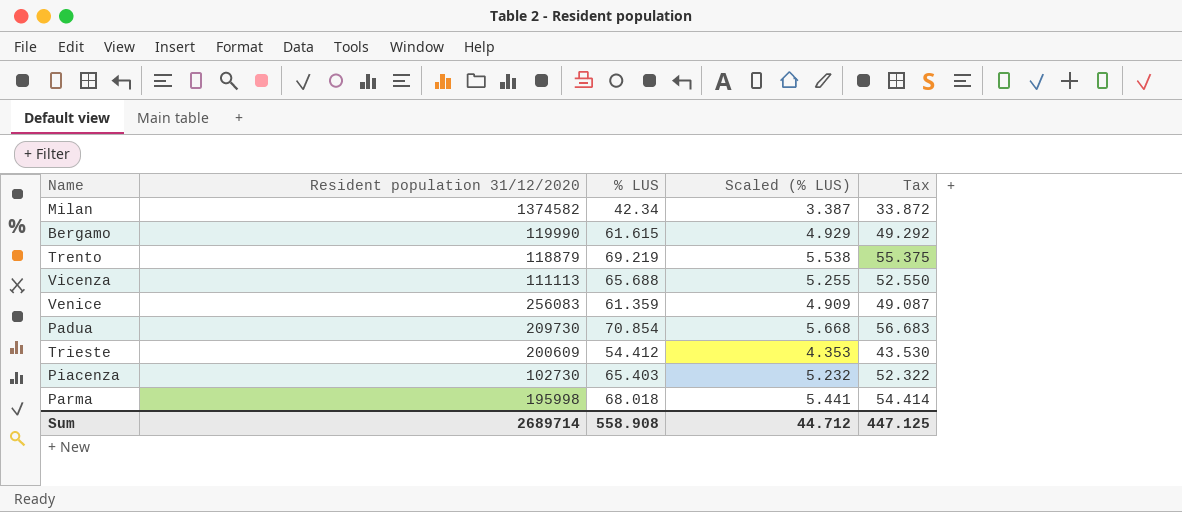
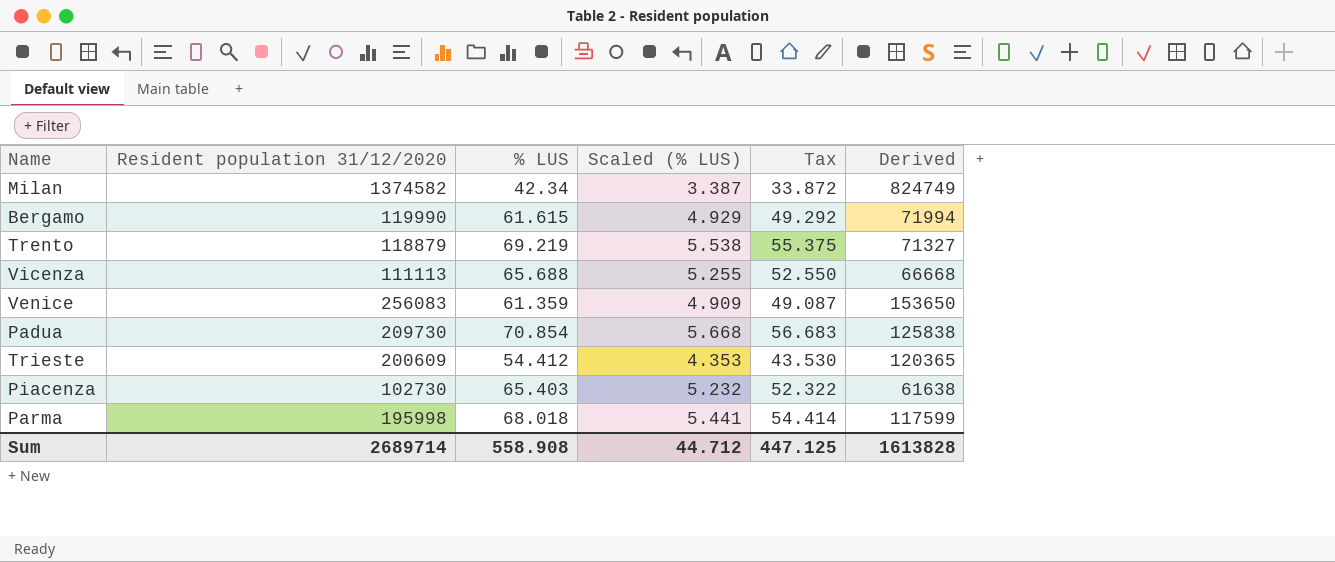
column Derived | formula: none -> [Resident population 31/12/2020] * 0.6

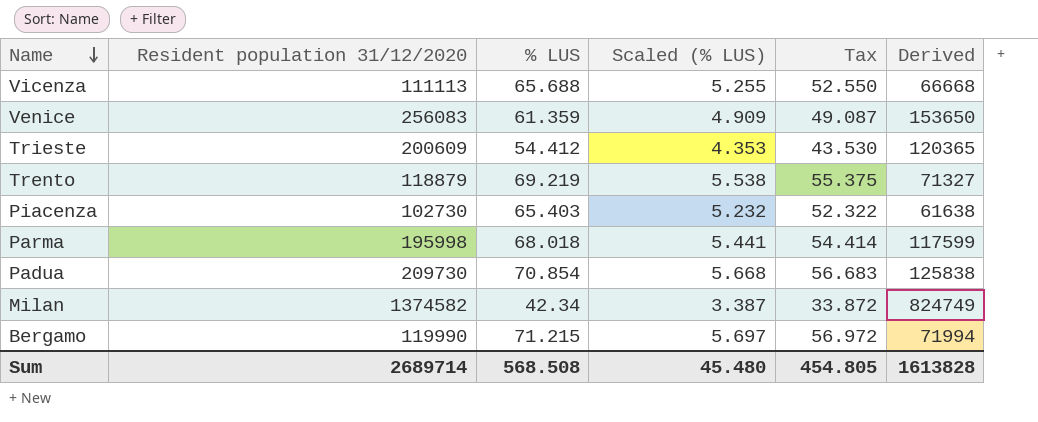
row order: none -> Name descending
Bergamo | % LUS: 61.615 -> 71.215
Bergamo | Scaled (% LUS): 4.929 -> 5.697
Bergamo | Tax: 49.292 -> 56.972
Sum | % LUS: 558.908 -> 568.508
Sum | Scaled (% LUS): 44.712 -> 45.480
Sum | Tax: 447.125 -> 454.805

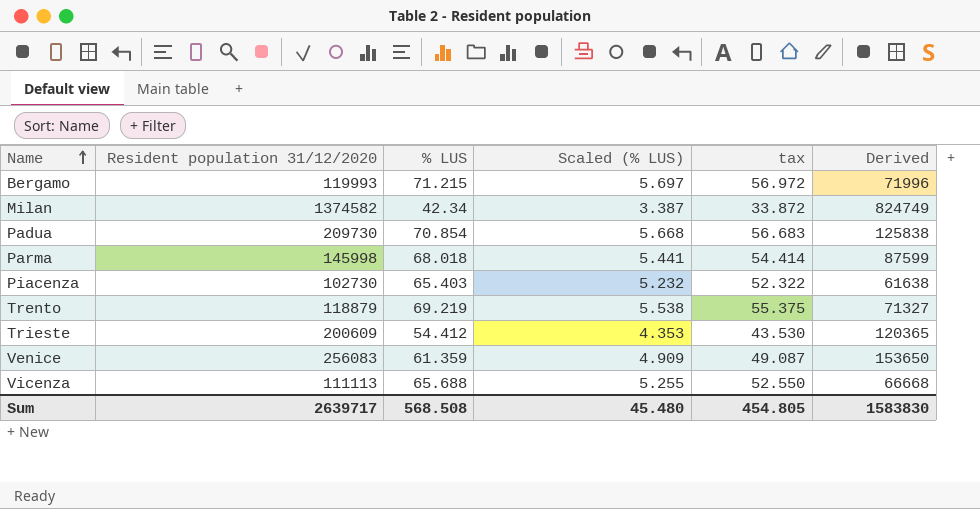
row order: Name descending -> Name ascending
column name: Tax -> tax
Bergamo | Resident population 31/12/2020: 119990 -> 119993
Bergamo | Derived: 71994 -> 71996
Parma | Resident population 31/12/2020: 195998 -> 145998
Parma | Derived: 117599 -> 87599
Sum | Resident population 31/12/2020: 2689714 -> 2639717
Sum | Derived: 1613828 -> 1583830

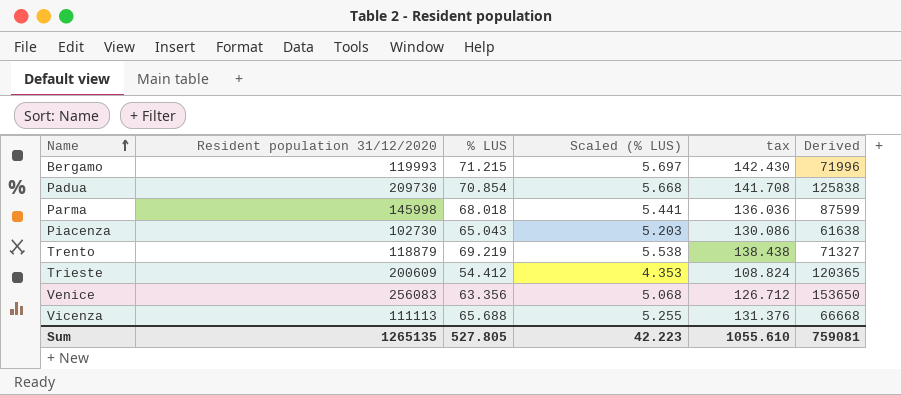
column tax | formula: [% LUS] * 0.8 -> [% LUS] * 2
row Milan: 1374582 | 42.34 | 3.387 | 33.872 | 824749 -> none
Piacenza | % LUS: 65.403 -> 65.043
Piacenza | Scaled (% LUS): 5.232 -> 5.203
Venice | % LUS: 61.359 -> 63.356
Venice | Scaled (% LUS): 4.909 -> 5.068
Sum | Resident population 31/12/2020: 2639717 -> 1265135
Sum | % LUS: 568.508 -> 527.805
Sum | Scaled (% LUS): 45.480 -> 42.223
Sum | tax: 454.805 -> 1055.610
Sum | Derived: 1583830 -> 759081

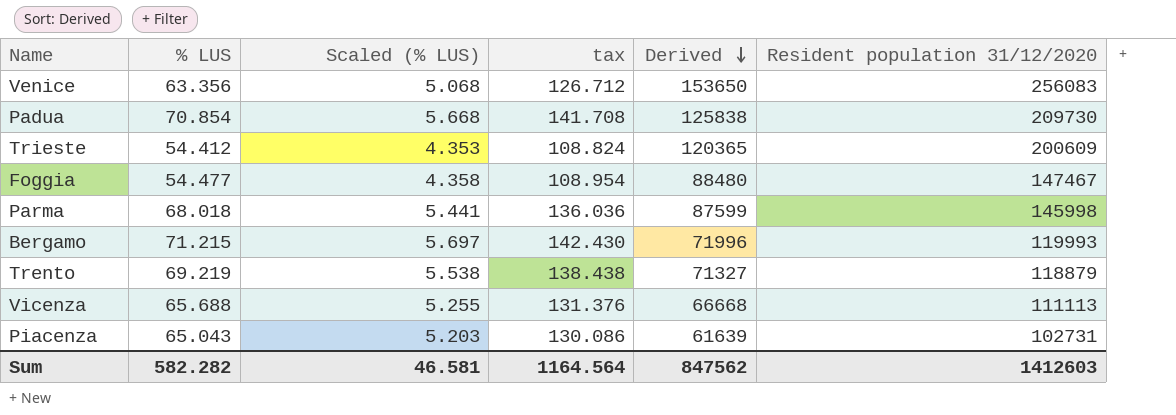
row order: Name ascending -> Derived descending
column Resident population 31/12/2020 | position: 2 -> 6
row Foggia: none -> 54.477 | 4.358 | 108.954 | 88480 | 147467
Piacenza | Derived: 61638 -> 61639
Piacenza | Resident population 31/12/2020: 102730 -> 102731
Sum | % LUS: 527.805 -> 582.282
Sum | Scaled (% LUS): 42.223 -> 46.581
Sum | tax: 1055.610 -> 1164.564
Sum | Derived: 759081 -> 847562
Sum | Resident population 31/12/2020: 1265135 -> 1412603

